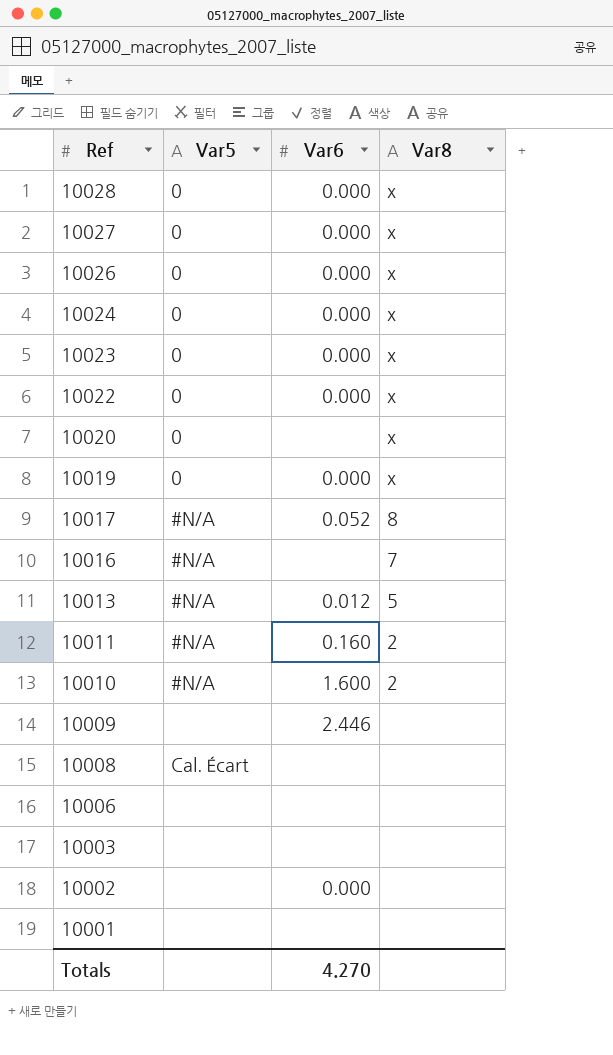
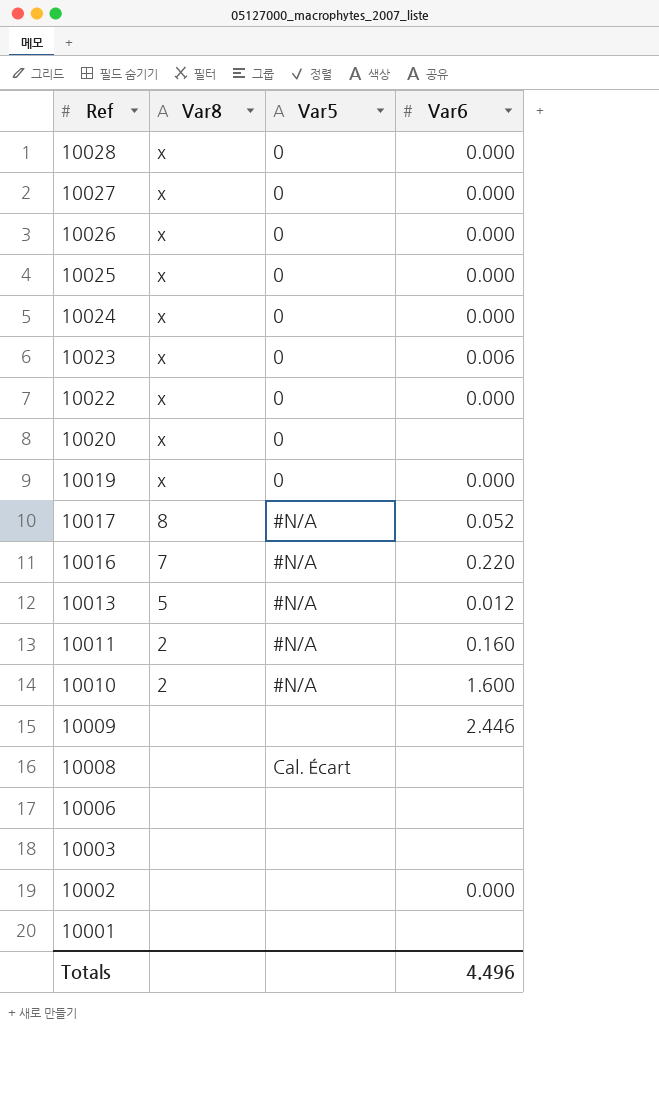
column Var8 | position: 4 -> 2
row 10025: none -> x | 0 | 0.000
10023 | Var6: 0.000 -> 0.006
10016 | Var6: none -> 0.220
Totals | Var6: 4.270 -> 4.496

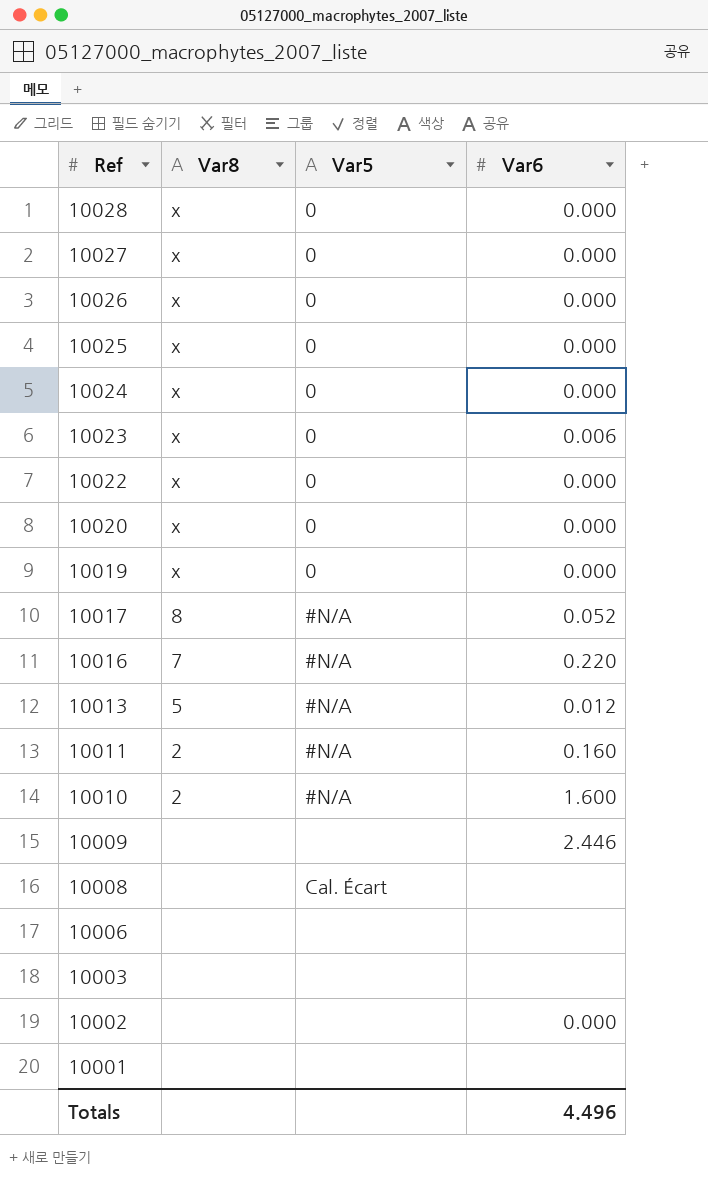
10020 | Var6: none -> 0.000

